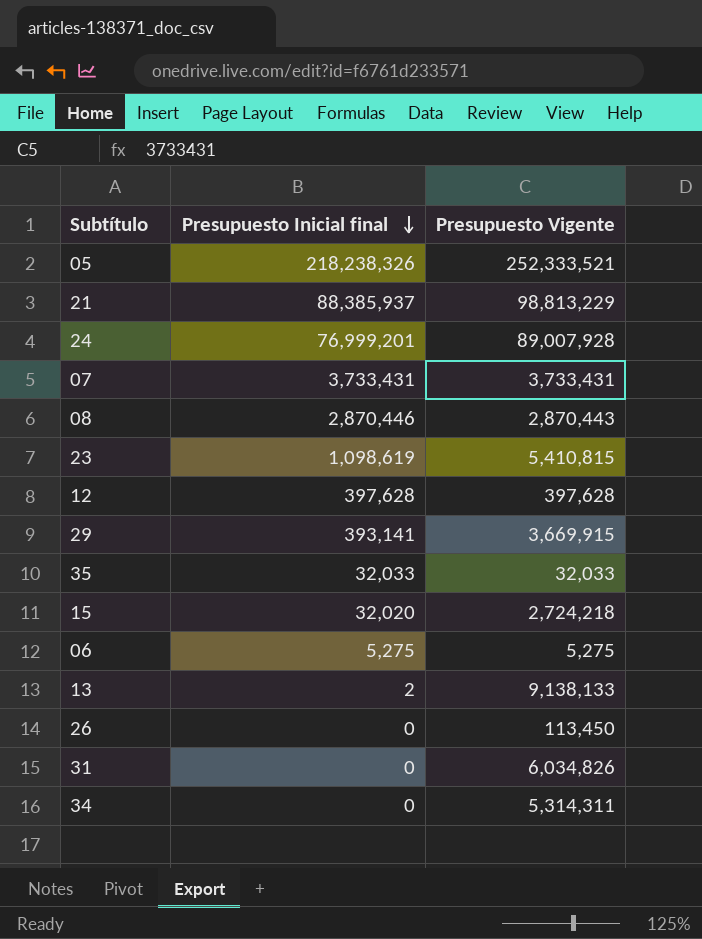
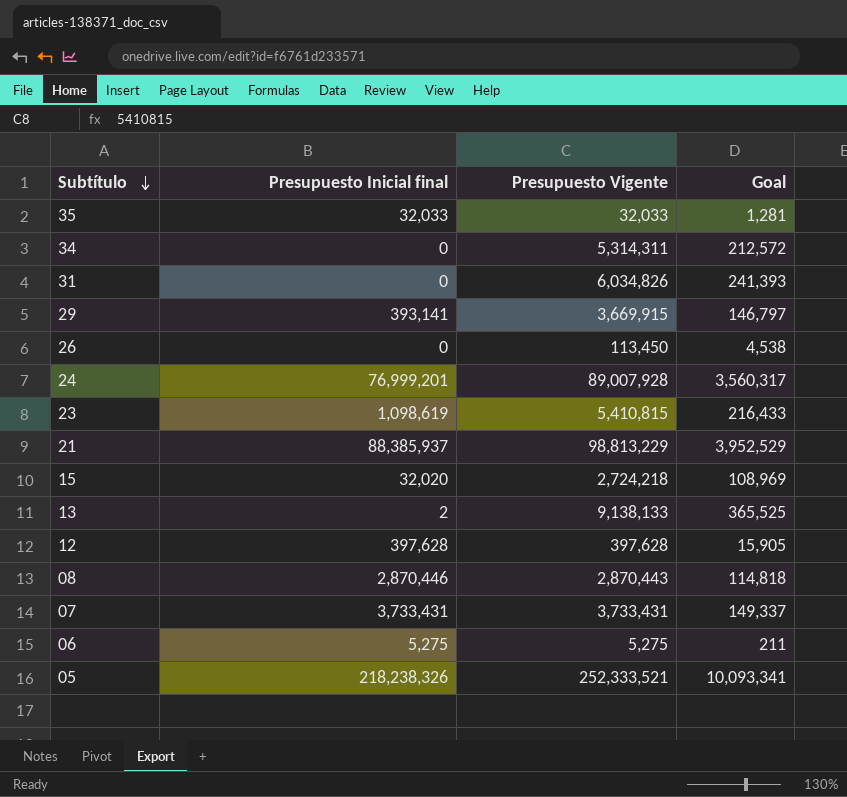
row order: Presupuesto Inicial final descending -> Subtítulo descending
column Goal | formula: none -> [Presupuesto Vigente] * 0.04

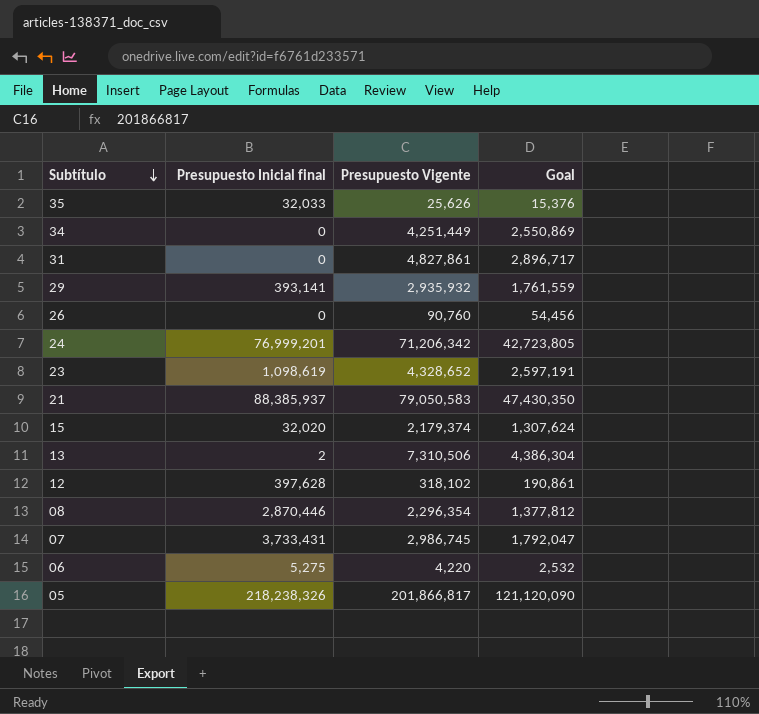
column Goal | formula: [Presupuesto Vigente] * 0.04 -> [Presupuesto Vigente] * 0.6
35 | Presupuesto Vigente: 32,033 -> 25,626
34 | Presupuesto Vigente: 5,314,311 -> 4,251,449
31 | Presupuesto Vigente: 6,034,826 -> 4,827,861
29 | Presupuesto Vigente: 3,669,915 -> 2,935,932
26 | Presupuesto Vigente: 113,450 -> 90,760
24 | Presupuesto Vigente: 89,007,928 -> 71,206,342
23 | Presupuesto Vigente: 5,410,815 -> 4,328,652
21 | Presupuesto Vigente: 98,813,229 -> 79,050,583
15 | Presupuesto Vigente: 2,724,218 -> 2,179,374
13 | Presupuesto Vigente: 9,138,133 -> 7,310,506
12 | Presupuesto Vigente: 397,628 -> 318,102
08 | Presupuesto Vigente: 2,870,443 -> 2,296,354
07 | Presupuesto Vigente: 3,733,431 -> 2,986,745
06 | Presupuesto Vigente: 5,275 -> 4,220
05 | Presupuesto Vigente: 252,333,521 -> 201,866,817

